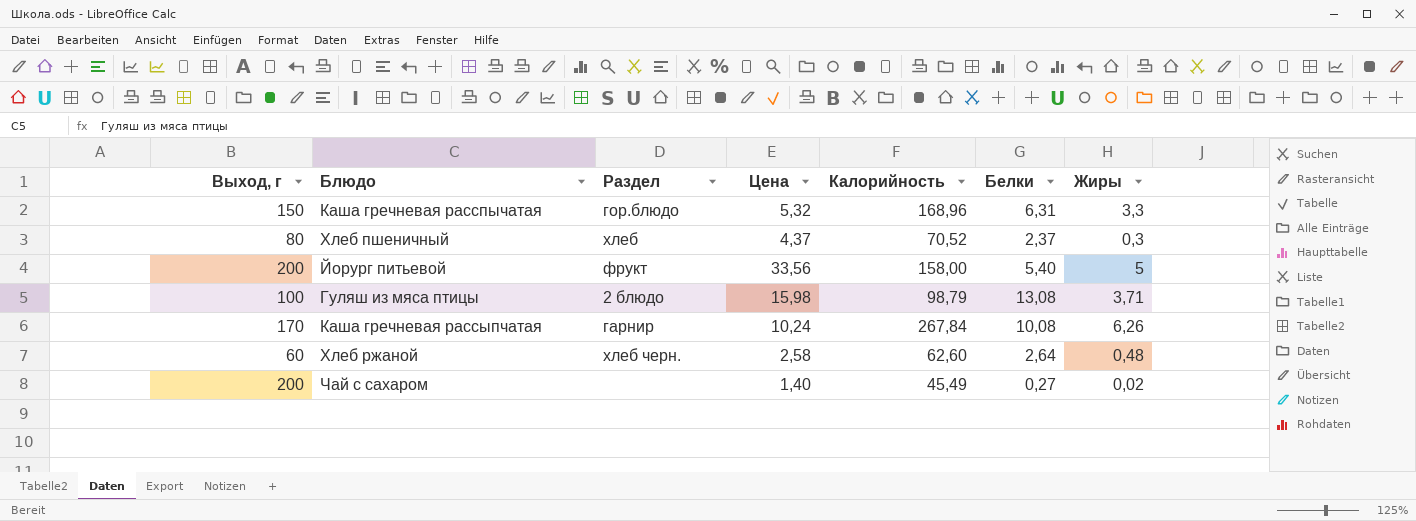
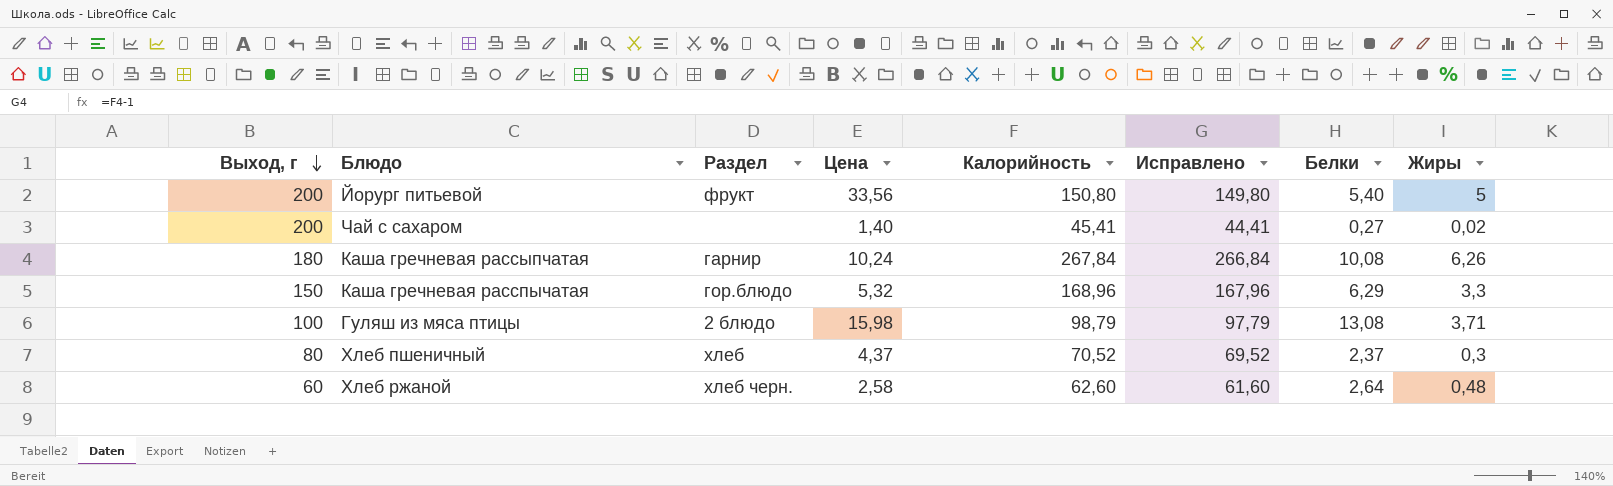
row order: none -> Выход, г descending
column Исправлено | formula: none -> [Калорийность] - 1
Йорург питьевой | Калорийность: 158,00 -> 150,80
Чай с сахаром | Калорийность: 45,49 -> 45,41
Каша гречневая рассыпчатая | Выход, г: 170 -> 180
Каша гречневая расспычатая | Белки: 6,31 -> 6,29

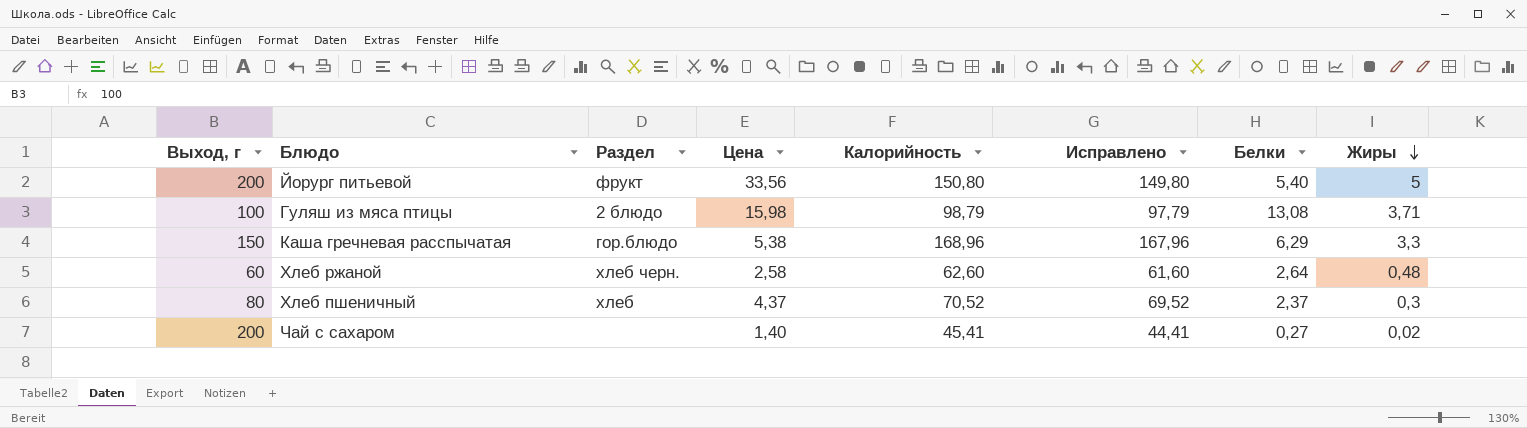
row order: Выход, г descending -> Жиры descending
row Каша гречневая рассыпчатая: 180 | гарнир | 10,24 | 267,84 | 266,84 | 10,08 | 6,26 -> none
Каша гречневая расспычатая | Цена: 5,32 -> 5,38

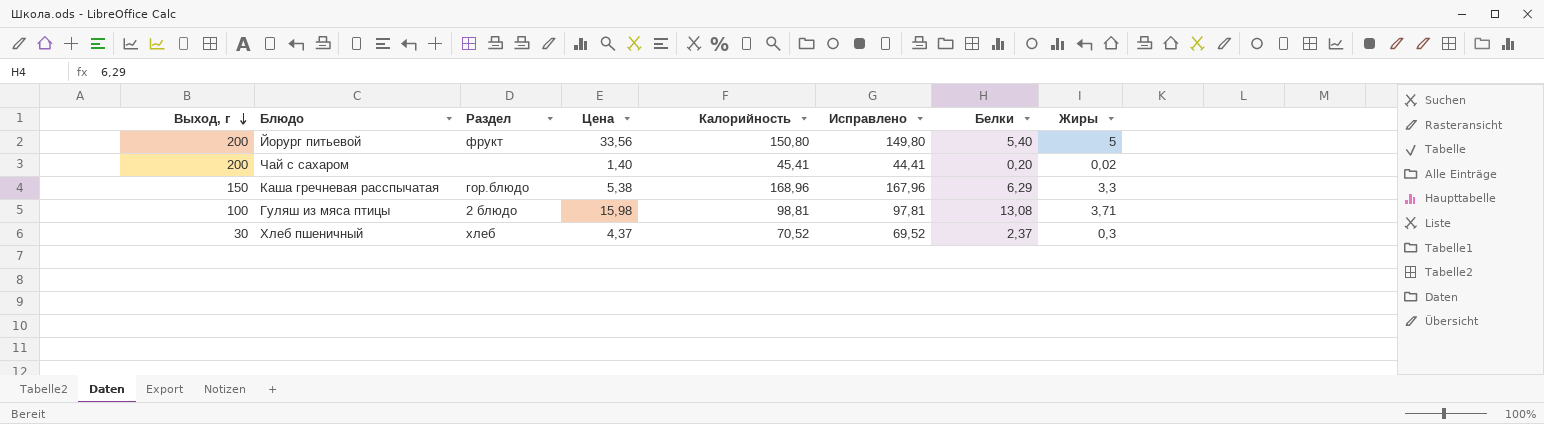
row order: Жиры descending -> Выход, г descending
row Хлеб ржаной: 60 | хлеб черн. | 2,58 | 62,60 | 61,60 | 2,64 | 0,48 -> none
Чай с сахаром | Белки: 0,27 -> 0,20
Гуляш из мяса птицы | Калорийность: 98,79 -> 98,81
Гуляш из мяса птицы | Исправлено: 97,79 -> 97,81
Хлеб пшеничный | Выход, г: 80 -> 30

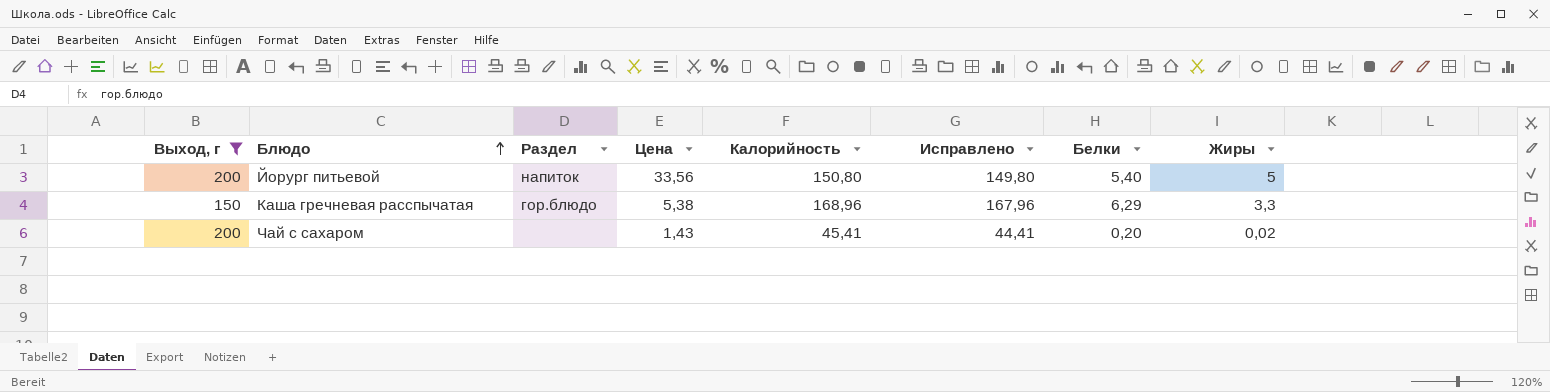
filter: none -> Выход, г >= 150
row order: Выход, г descending -> Блюдо ascending
Йорург питьевой | Раздел: фрукт -> напиток
Чай с сахаром | Цена: 1,40 -> 1,43

